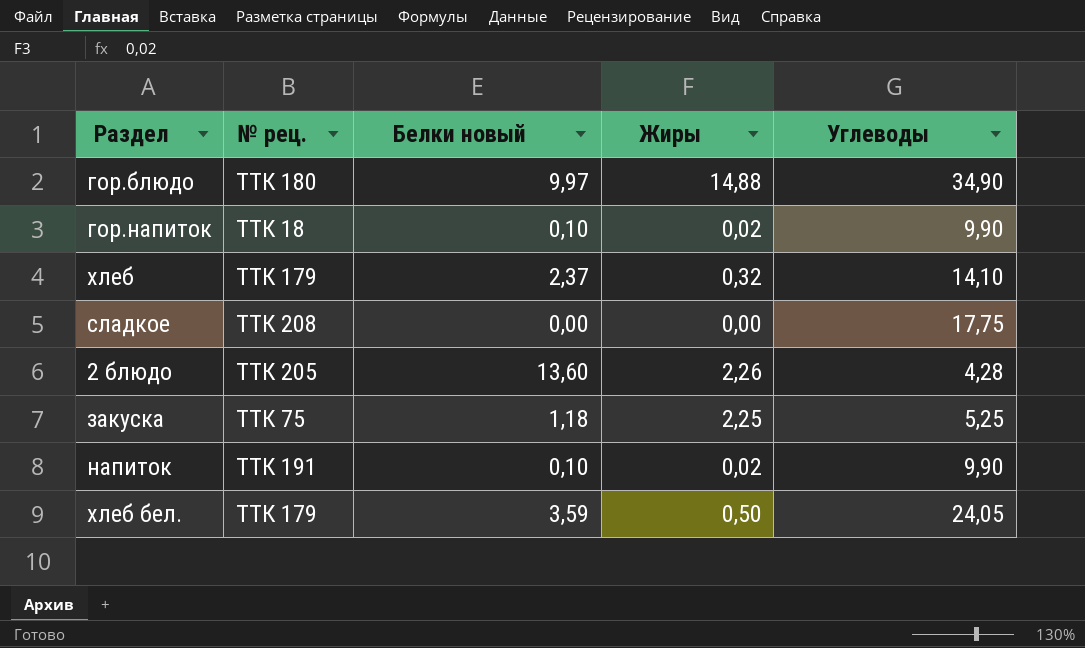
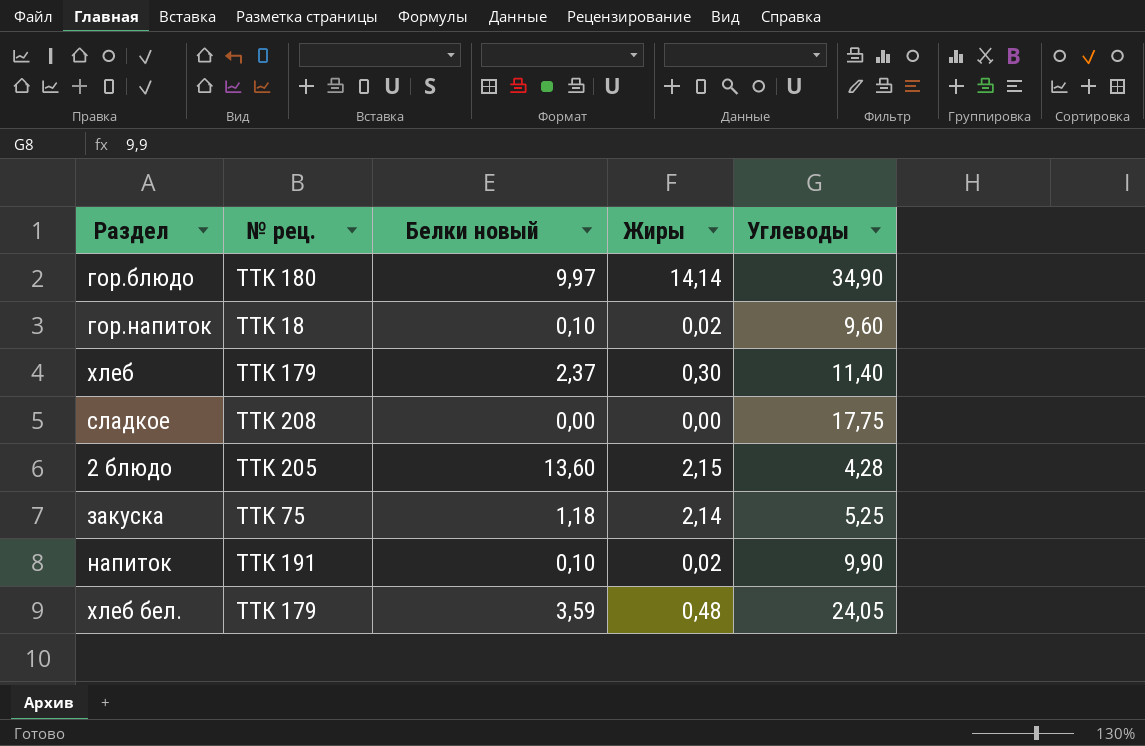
гор.блюдо | Жиры: 14,88 -> 14,14
гор.напиток | Углеводы: 9,90 -> 9,60
хлеб | Жиры: 0,32 -> 0,30
хлеб | Углеводы: 14,10 -> 11,40
2 блюдо | Жиры: 2,26 -> 2,15
закуска | Жиры: 2,25 -> 2,14
хлеб бел. | Жиры: 0,50 -> 0,48

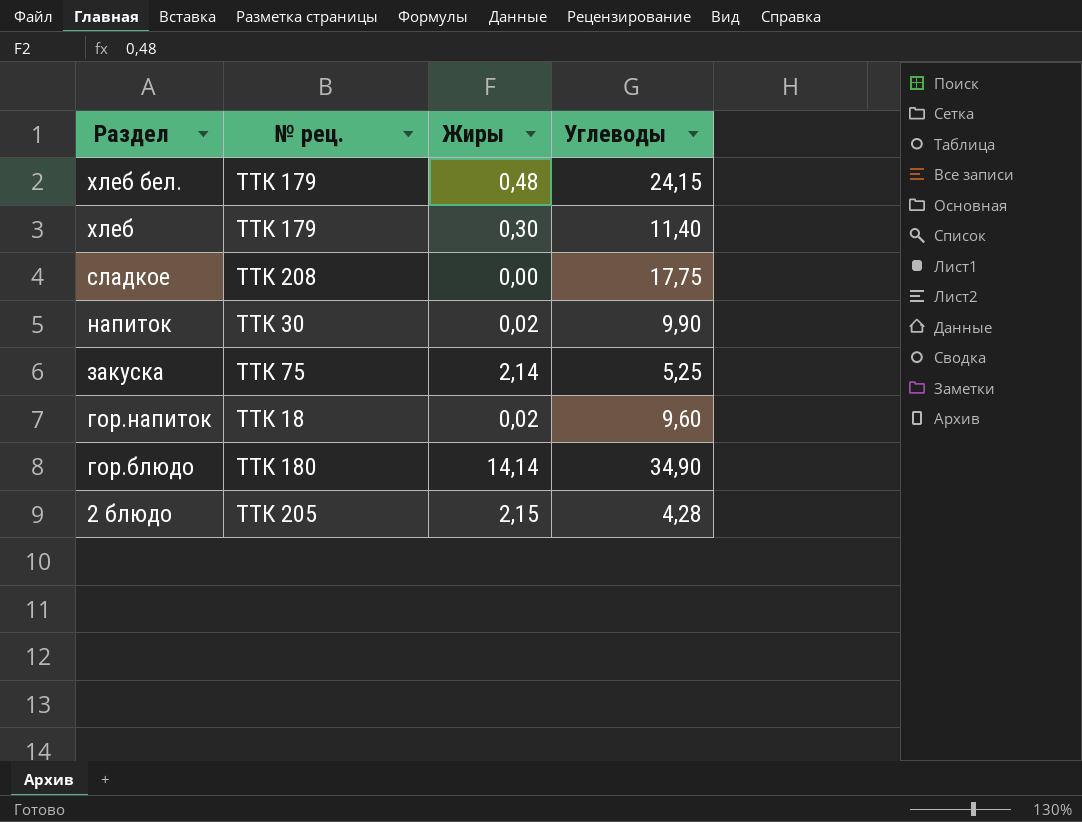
row order: none -> Раздел descending
column Белки новый | position: 3 -> none
хлеб бел. | Углеводы: 24,05 -> 24,15
напиток | № рец.: ТТК 191 -> ТТК 30

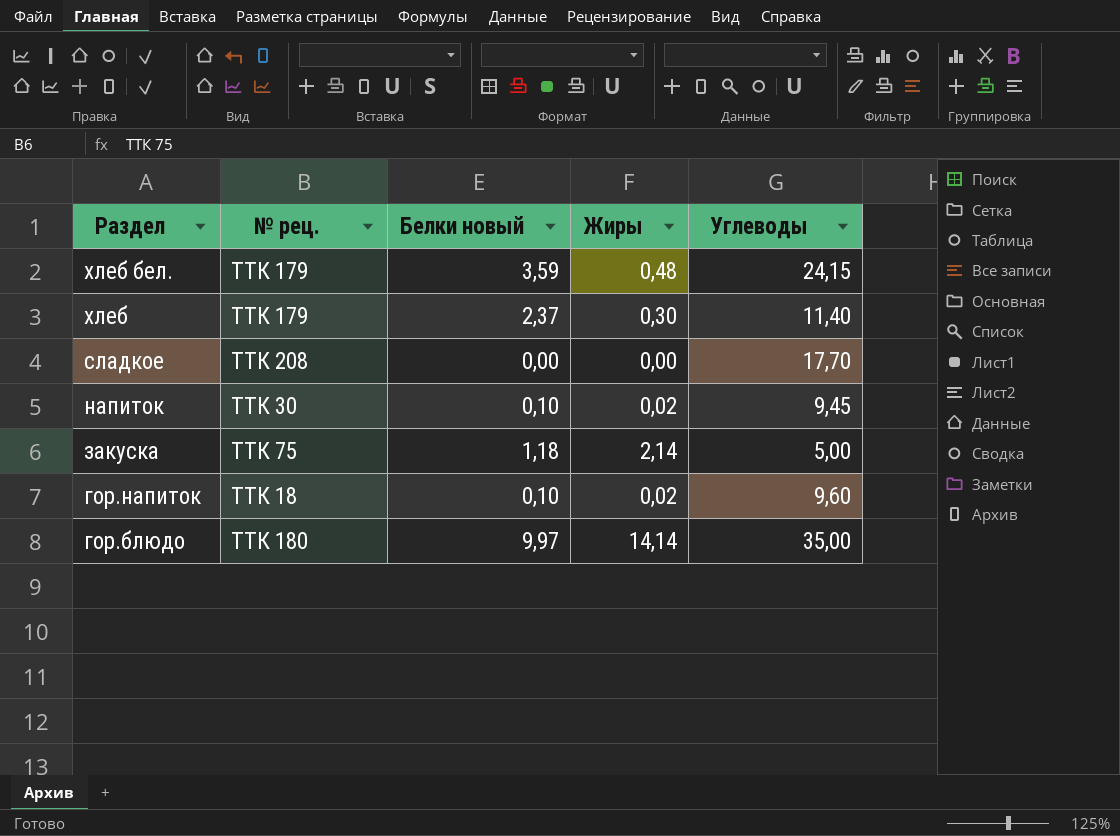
column Белки новый | position: none -> 3
row 2 блюдо: ТТК 205 | 2,15 | 4,28 -> none
сладкое | Углеводы: 17,75 -> 17,70
напиток | Углеводы: 9,90 -> 9,45
закуска | Углеводы: 5,25 -> 5,00
гор.блюдо | Углеводы: 34,90 -> 35,00

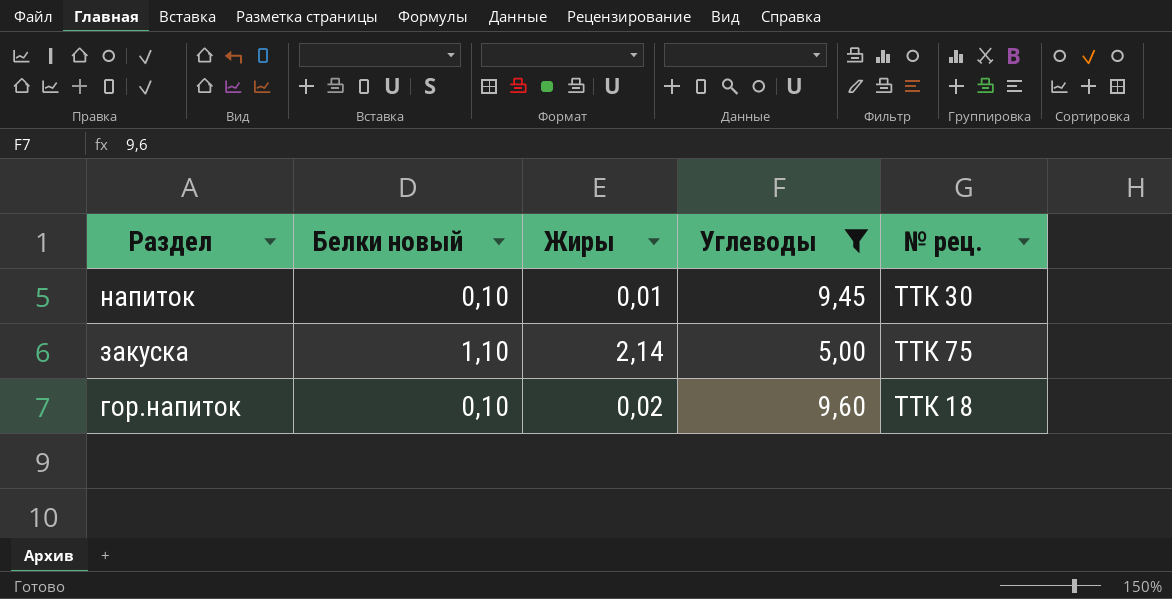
filter: none -> Углеводы <= 9,60
column № рец. | position: 2 -> 5
напиток | Жиры: 0,02 -> 0,01
закуска | Белки новый: 1,18 -> 1,10

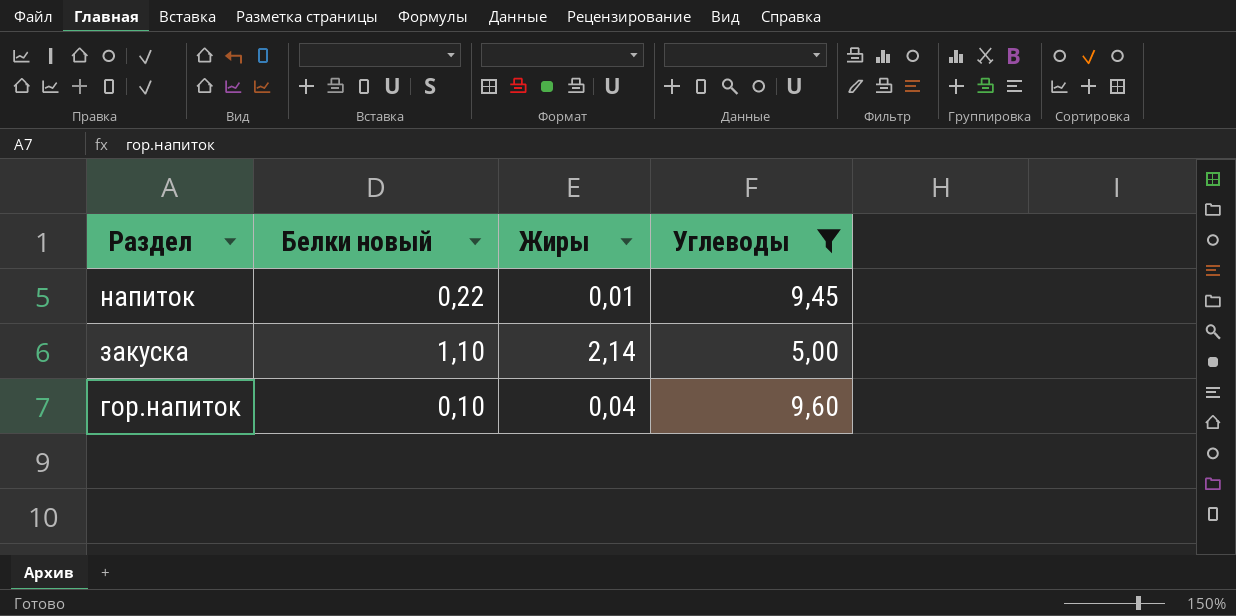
column № рец. | position: 5 -> none
напиток | Белки новый: 0,10 -> 0,22
гор.напиток | Жиры: 0,02 -> 0,04

